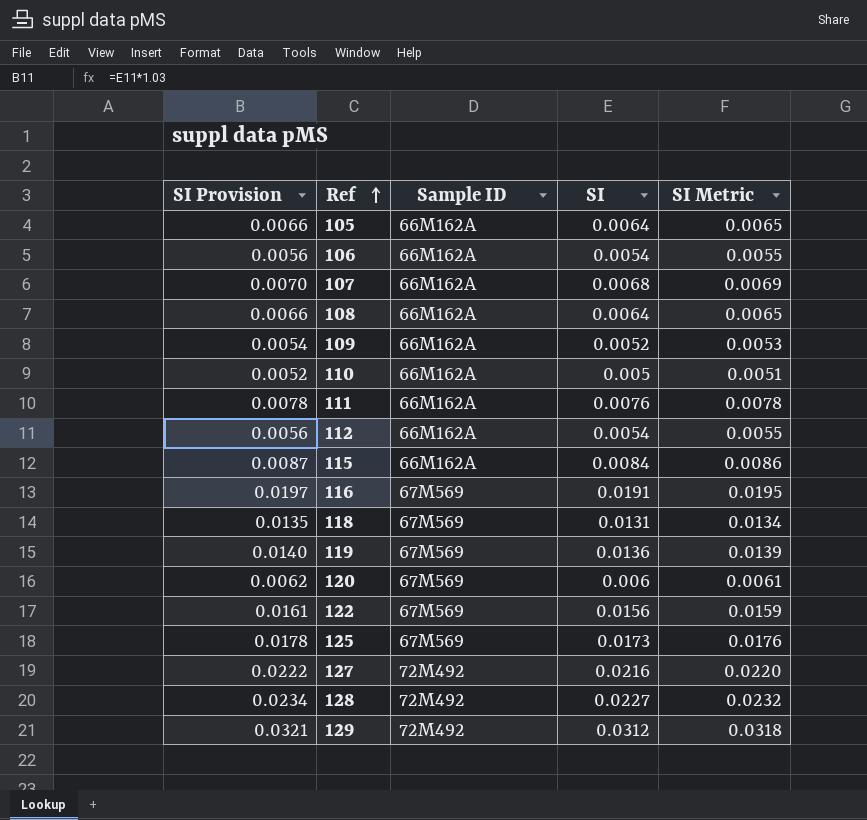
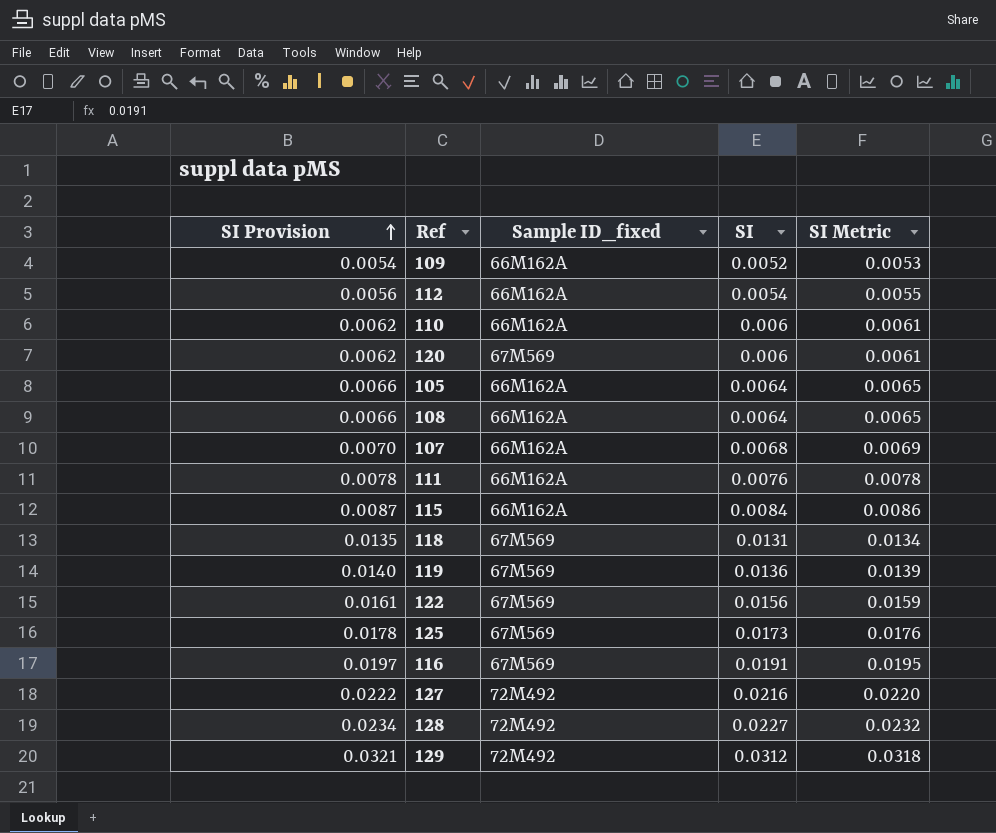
row order: Ref ascending -> SI Provision ascending
column name: Sample ID -> Sample ID_fixed
row 106: 0.0056 | 66M162A | 0.0054 | 0.0055 -> none
110 | SI Provision: 0.0052 -> 0.0062
110 | SI: 0.005 -> 0.006
110 | SI Metric: 0.0051 -> 0.0061

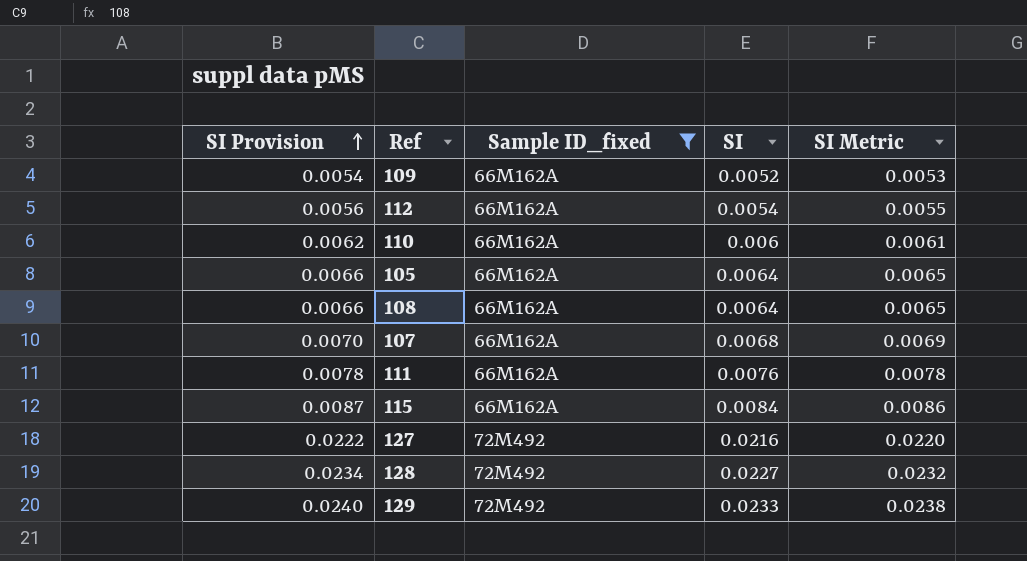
filter: none -> Sample ID_fixed != 67M569
129 | SI Provision: 0.0321 -> 0.0240
129 | SI: 0.0312 -> 0.0233
129 | SI Metric: 0.0318 -> 0.0238

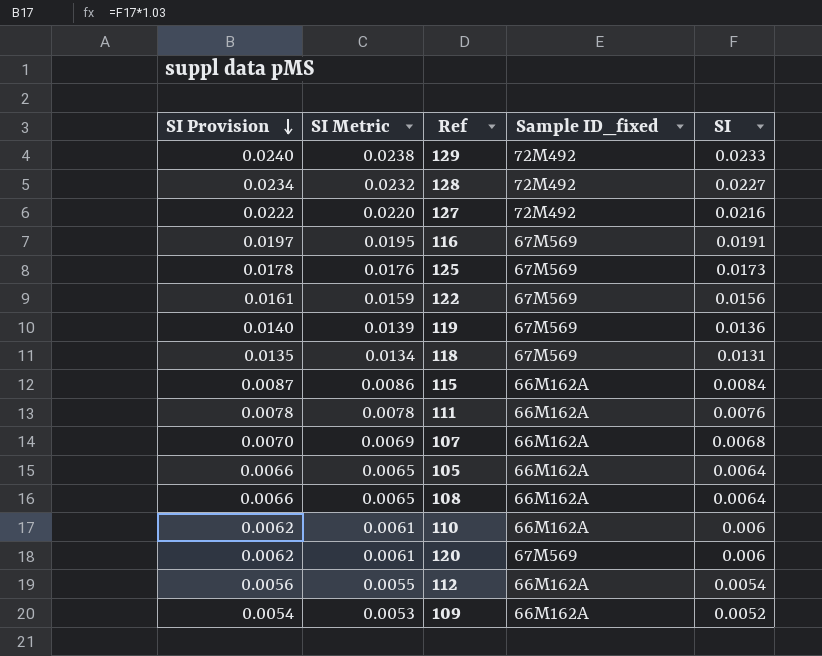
filter: Sample ID_fixed != 67M569 -> none
row order: SI Provision ascending -> SI Provision descending
column SI Metric | position: 5 -> 2

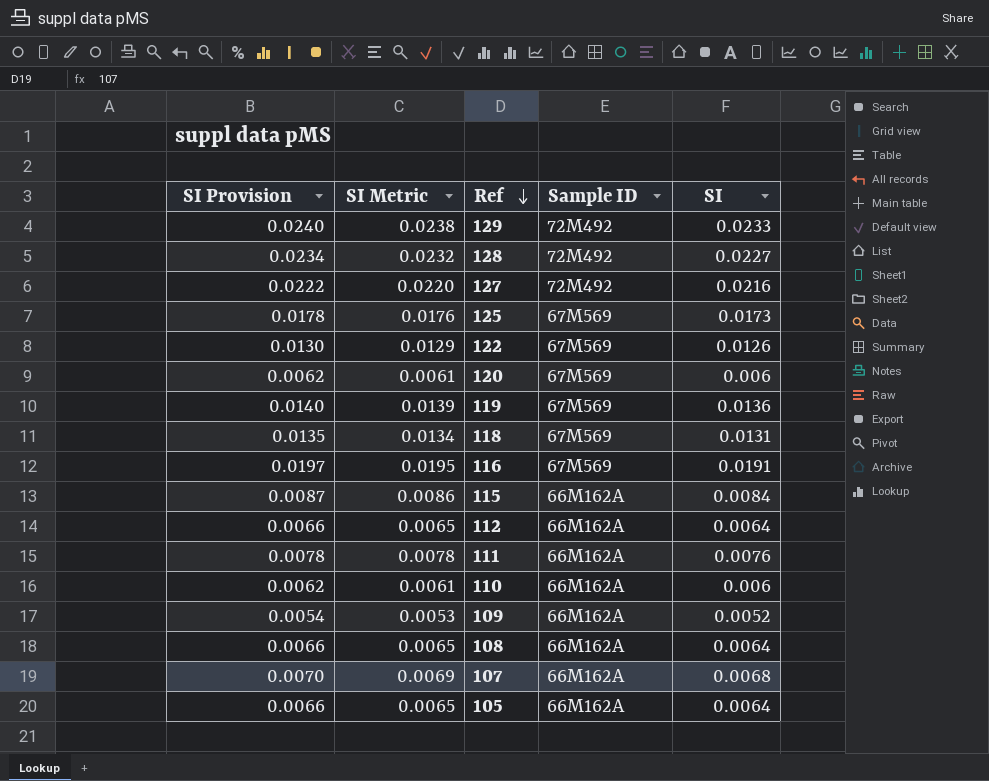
row order: SI Provision descending -> Ref descending
column name: Sample ID_fixed -> Sample ID
122 | SI Provision: 0.0161 -> 0.0130
122 | SI Metric: 0.0159 -> 0.0129
122 | SI: 0.0156 -> 0.0126
112 | SI Provision: 0.0056 -> 0.0066
112 | SI Metric: 0.0055 -> 0.0065
112 | SI: 0.0054 -> 0.0064

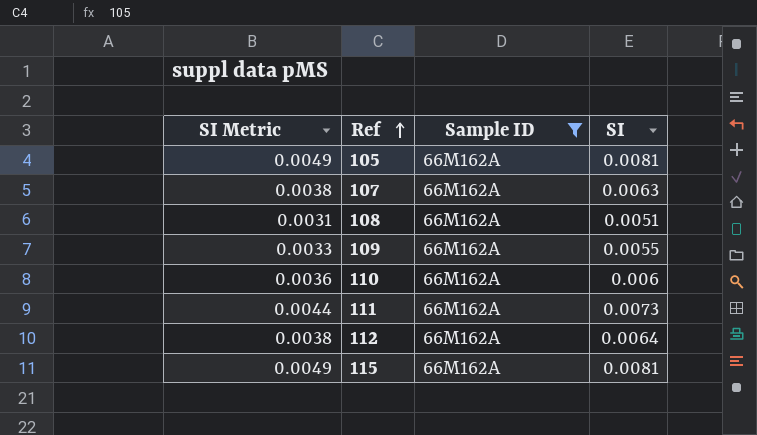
filter: none -> Sample ID = 66M162A
row order: Ref descending -> Ref ascending
column SI Provision | formula: [SI] * 1.03 -> none
column SI Metric | formula: [SI] * 1.02 -> [SI] * 0.6
105 | SI: 0.0064 -> 0.0081
107 | SI: 0.0068 -> 0.0063
108 | SI: 0.0064 -> 0.0051
109 | SI: 0.0052 -> 0.0055
111 | SI: 0.0076 -> 0.0073
115 | SI: 0.0084 -> 0.0081

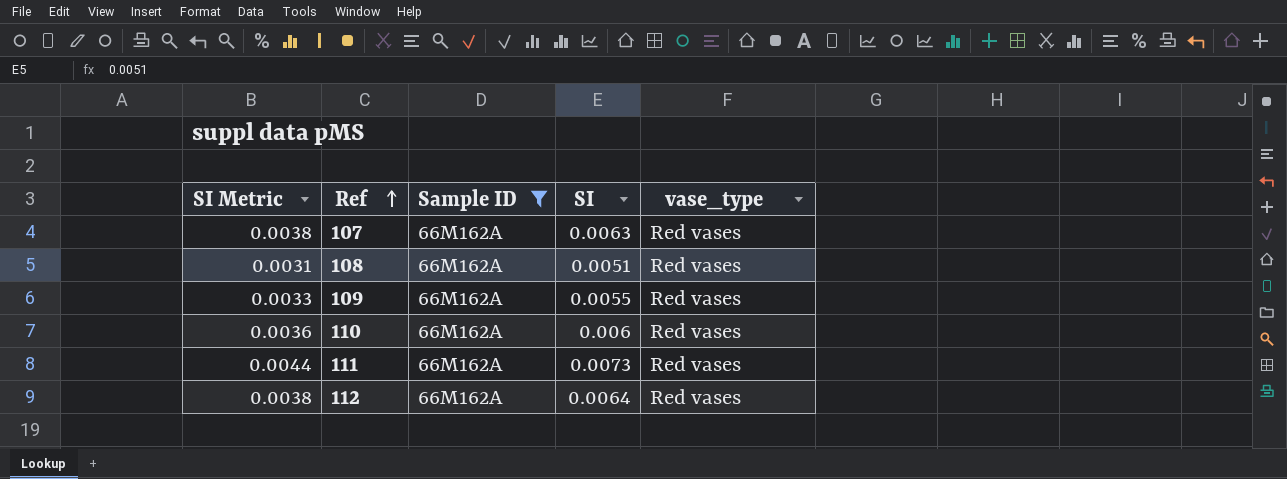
column vase_type | position: none -> 5
row 105: 0.0049 | 66M162A | 0.0081 -> none
row 115: 0.0049 | 66M162A | 0.0081 -> none

